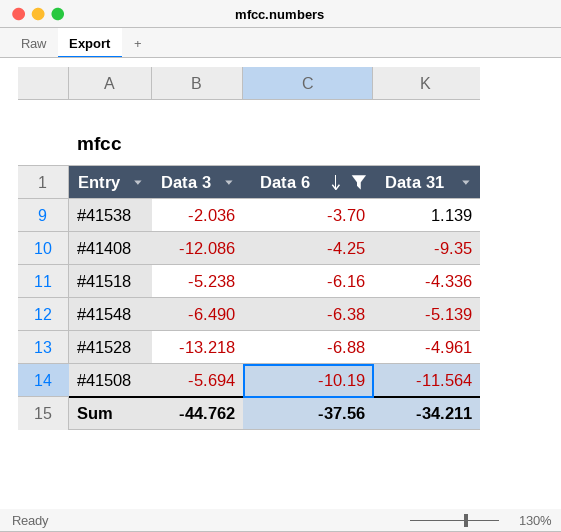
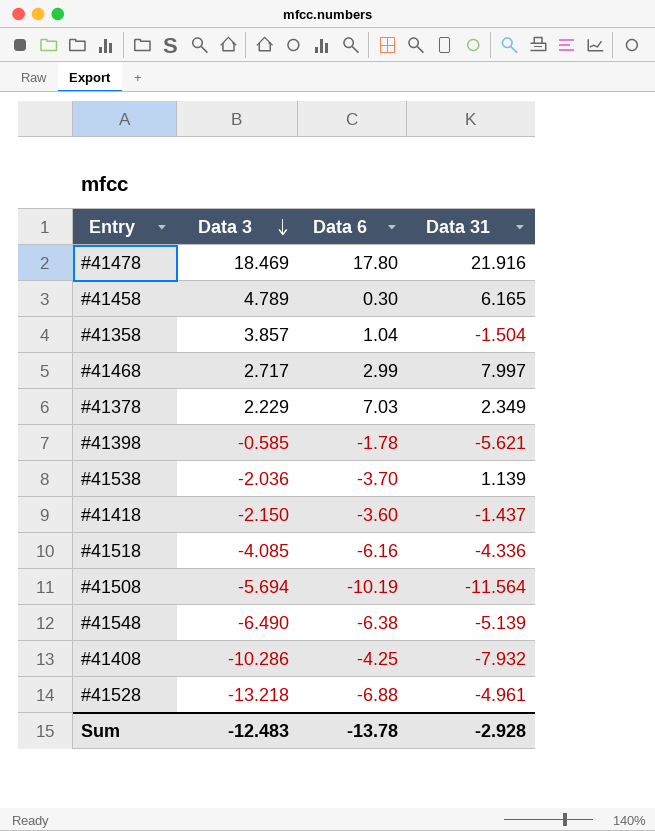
filter: Data 6 <= -3.70 -> none
row order: Data 6 descending -> Data 3 descending
#41518 | Data 3: -5.238 -> -4.085
#41408 | Data 3: -12.086 -> -10.286
#41408 | Data 31: -9.35 -> -7.932
Sum | Data 3: -44.762 -> -12.483
Sum | Data 6: -37.56 -> -13.78
Sum | Data 31: -34.211 -> -2.928

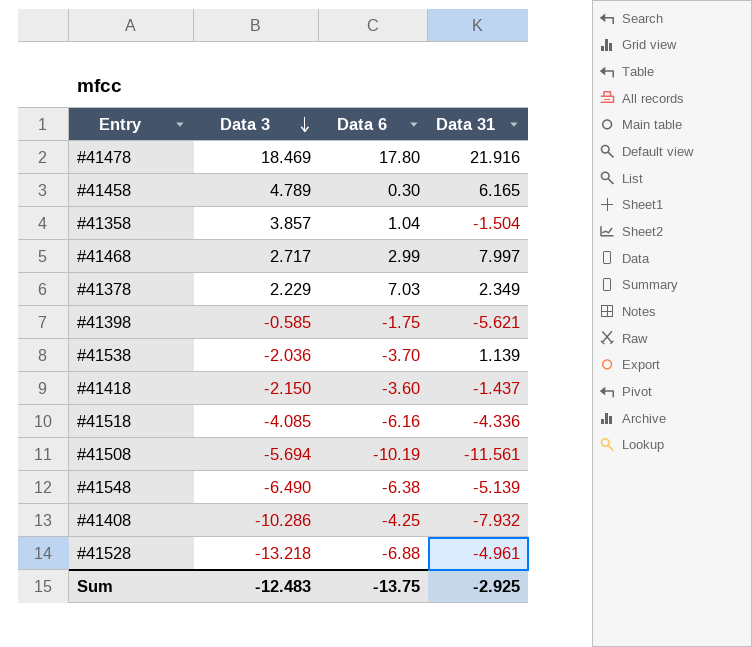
#41398 | Data 6: -1.78 -> -1.75
#41508 | Data 31: -11.564 -> -11.561
Sum | Data 6: -13.78 -> -13.75
Sum | Data 31: -2.928 -> -2.925

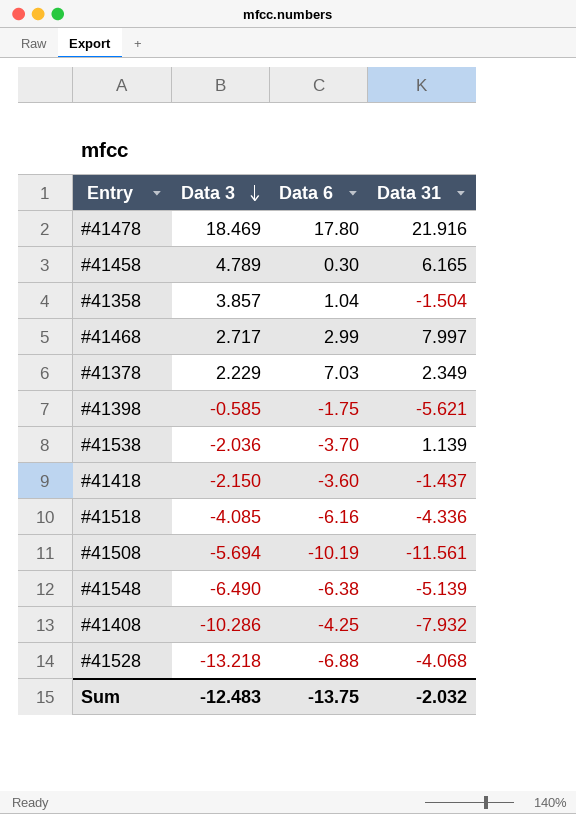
#41528 | Data 31: -4.961 -> -4.068
Sum | Data 31: -2.925 -> -2.032

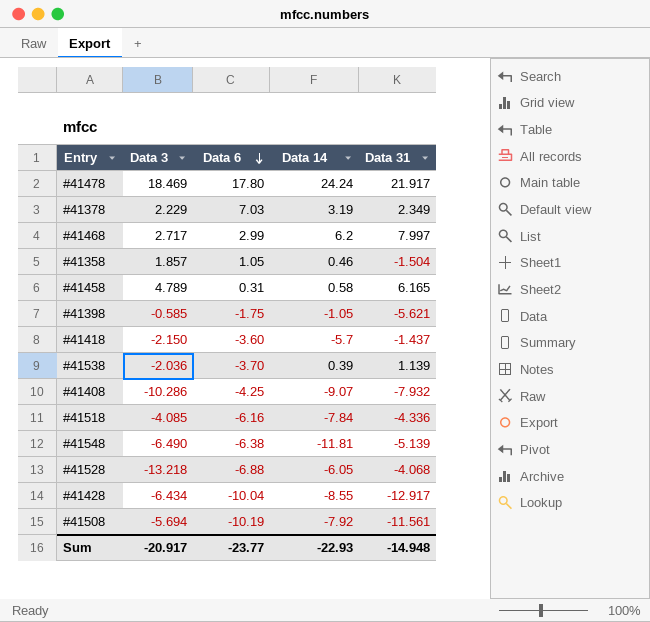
row order: Data 3 descending -> Data 6 descending
column Data 14 | position: none -> 4
#41478 | Data 31: 21.916 -> 21.917
#41358 | Data 3: 3.857 -> 1.857
#41358 | Data 6: 1.04 -> 1.05
#41458 | Data 6: 0.30 -> 0.31
row #41428: none -> -6.434 | -10.04 | -8.55 | -12.917
Sum | Data 3: -12.483 -> -20.917
Sum | Data 6: -13.75 -> -23.77
Sum | Data 31: -2.032 -> -14.948

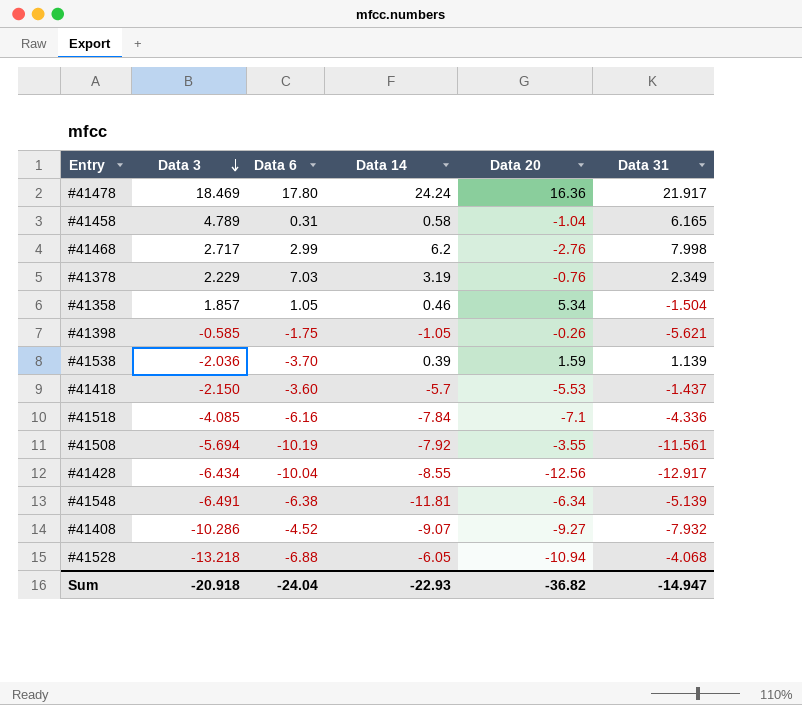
row order: Data 6 descending -> Data 3 descending
column Data 20 | position: none -> 5
#41468 | Data 31: 7.997 -> 7.998
#41548 | Data 3: -6.490 -> -6.491
#41408 | Data 6: -4.25 -> -4.52
Sum | Data 3: -20.917 -> -20.918
Sum | Data 6: -23.77 -> -24.04
Sum | Data 31: -14.948 -> -14.947

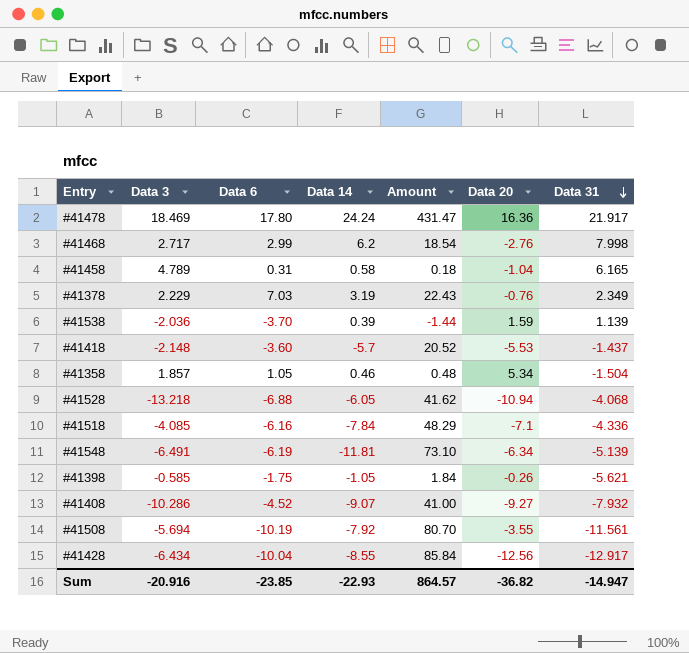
row order: Data 3 descending -> Data 31 descending
column Amount | formula: none -> [Data 6] * [Data 14]
#41418 | Data 3: -2.150 -> -2.148
#41548 | Data 6: -6.38 -> -6.19
Sum | Data 3: -20.918 -> -20.916
Sum | Data 6: -24.04 -> -23.85

